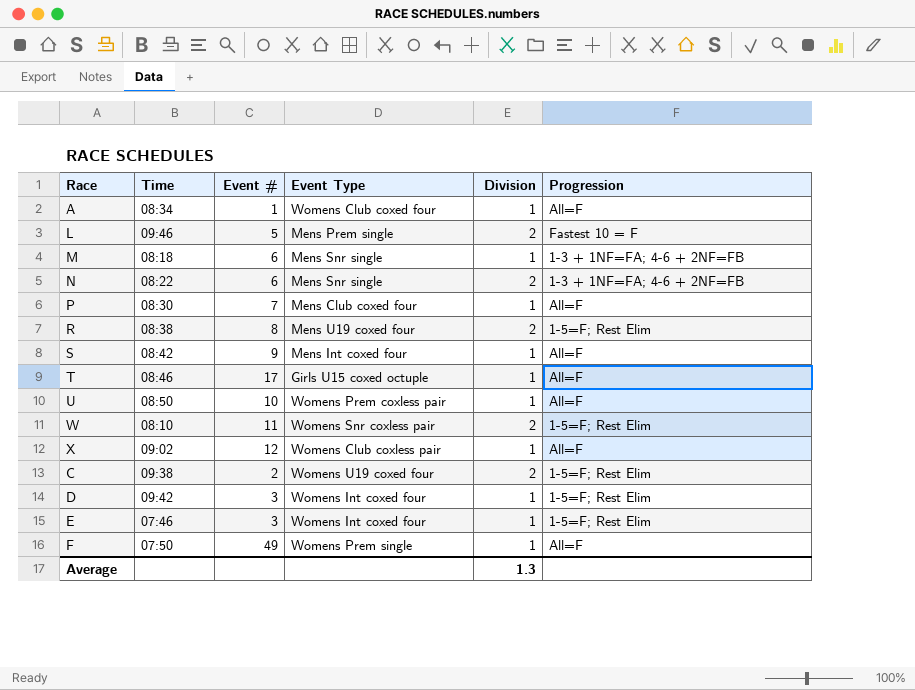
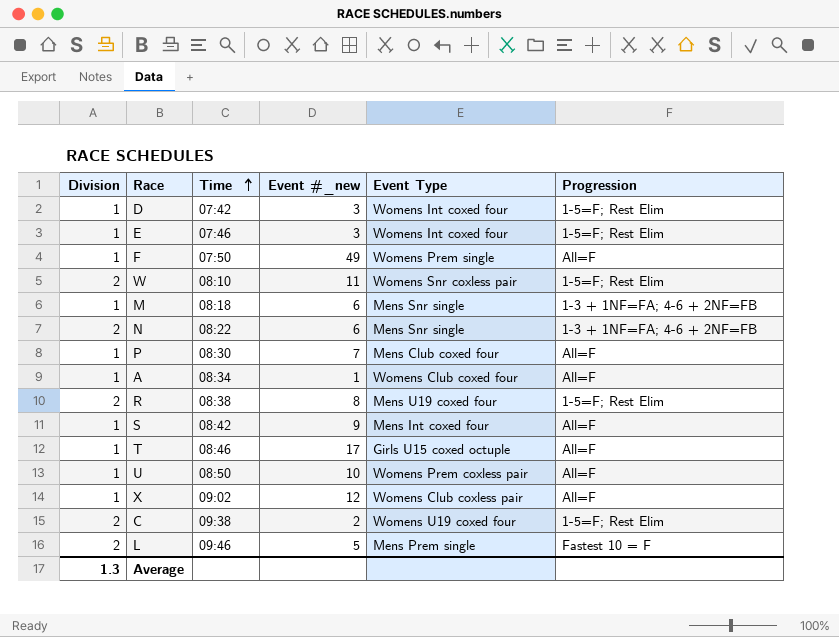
row order: none -> Time ascending
column Division | position: 5 -> 1
column name: Event # -> Event #_new
D | Time: 09:42 -> 07:42

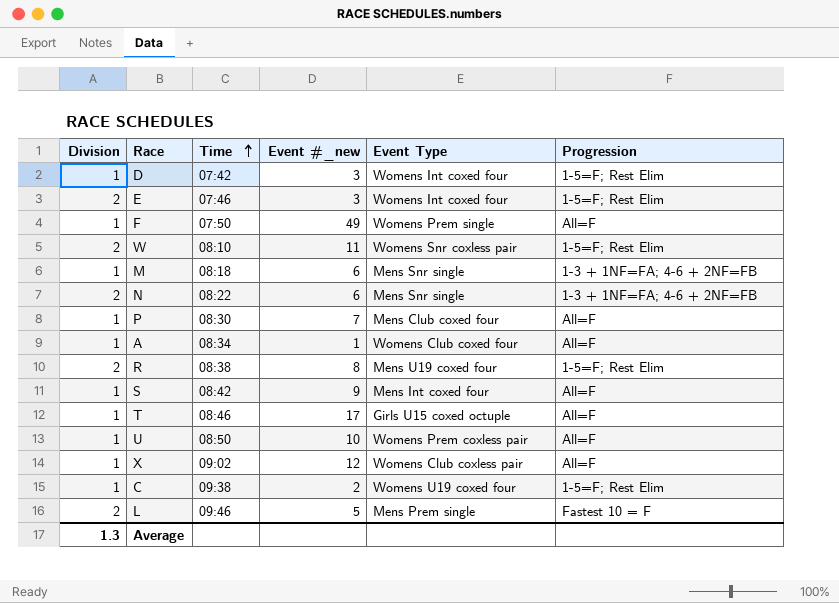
E | Division: 1 -> 2
C | Division: 2 -> 1

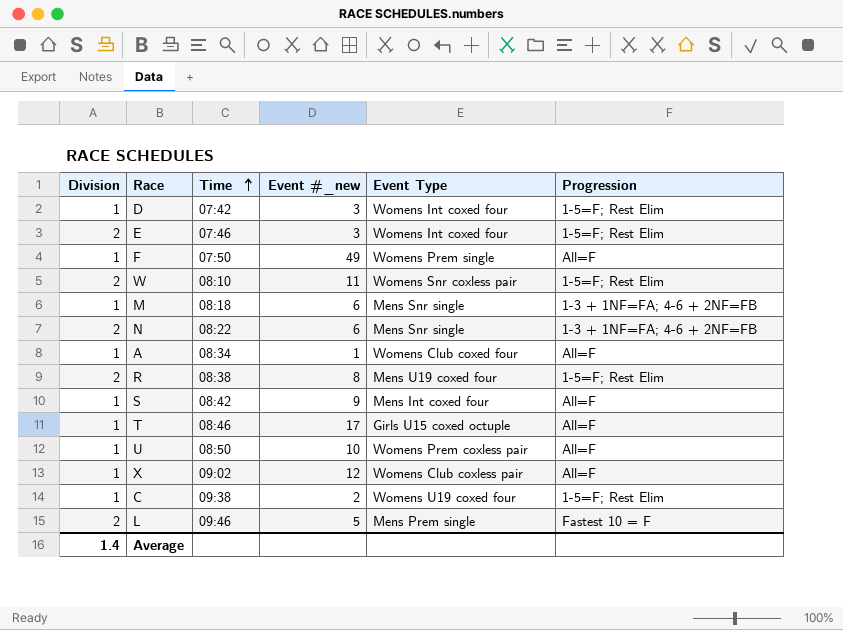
row P: 1 | 08:30 | 7 | Mens Club coxed four | All=F -> none
Average | Division: 1.3 -> 1.4

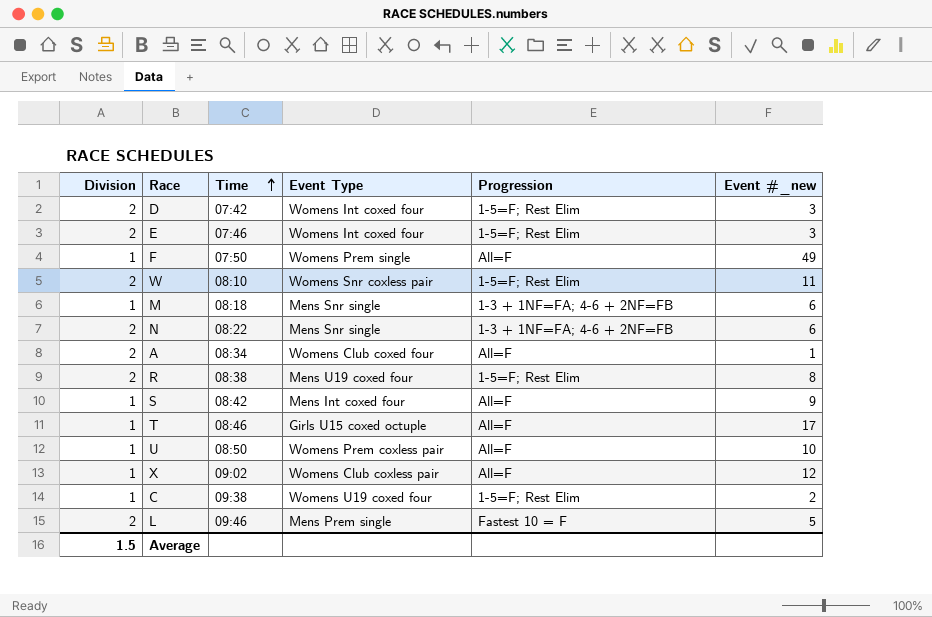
column Event #_new | position: 4 -> 6
D | Division: 1 -> 2
A | Division: 1 -> 2
Average | Division: 1.4 -> 1.5

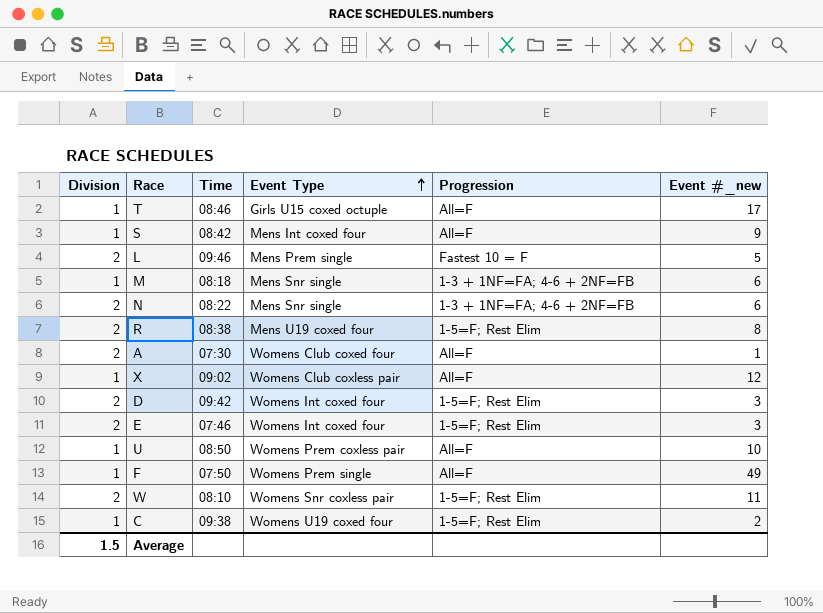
row order: Time ascending -> Event Type ascending
A | Time: 08:34 -> 07:30
D | Time: 07:42 -> 09:42

